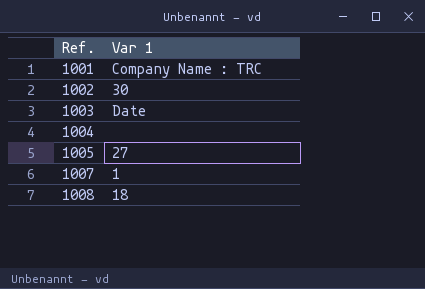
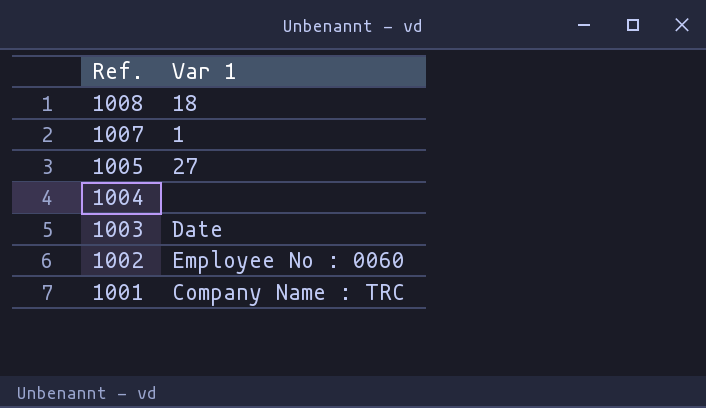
row order: Ref. ascending -> Ref. descending
1002 | Var 1: 30 -> Employee No : 0060

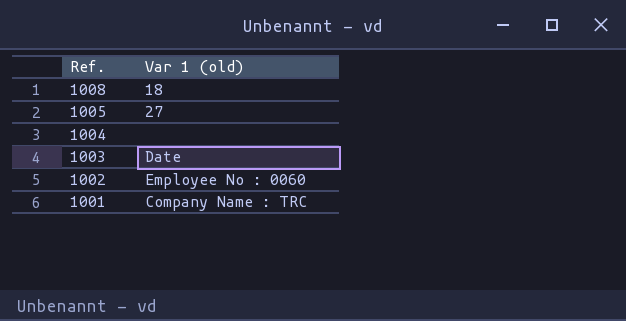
column name: Var 1 -> Var 1 (old)
row 1007: 1 -> none

